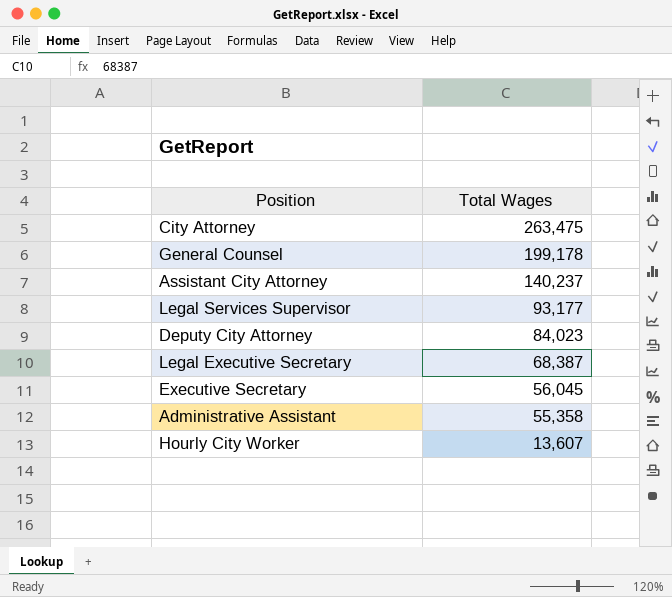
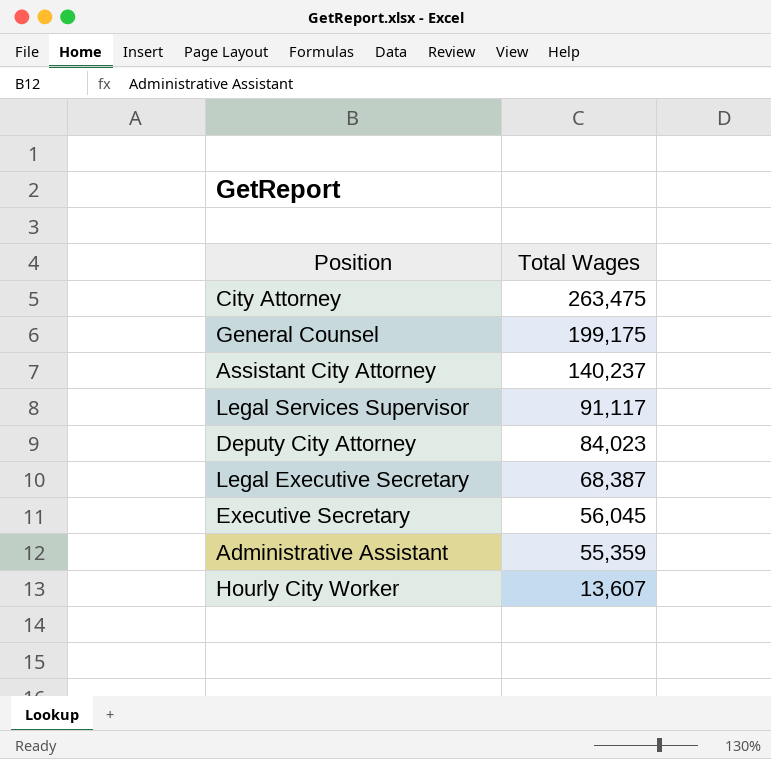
General Counsel | Total Wages: 199,178 -> 199,175
Legal Services Supervisor | Total Wages: 93,177 -> 91,117
Administrative Assistant | Total Wages: 55,358 -> 55,359

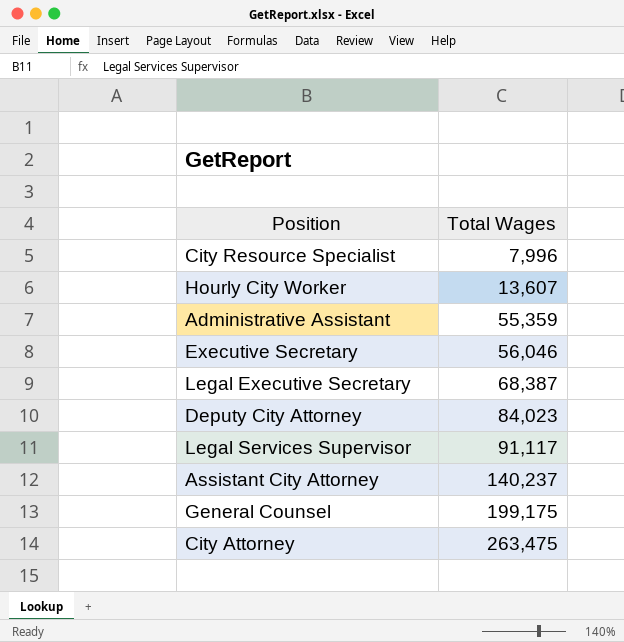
row order: Total Wages descending -> Total Wages ascending
row City Resource Specialist: none -> 7,996
Executive Secretary | Total Wages: 56,045 -> 56,046

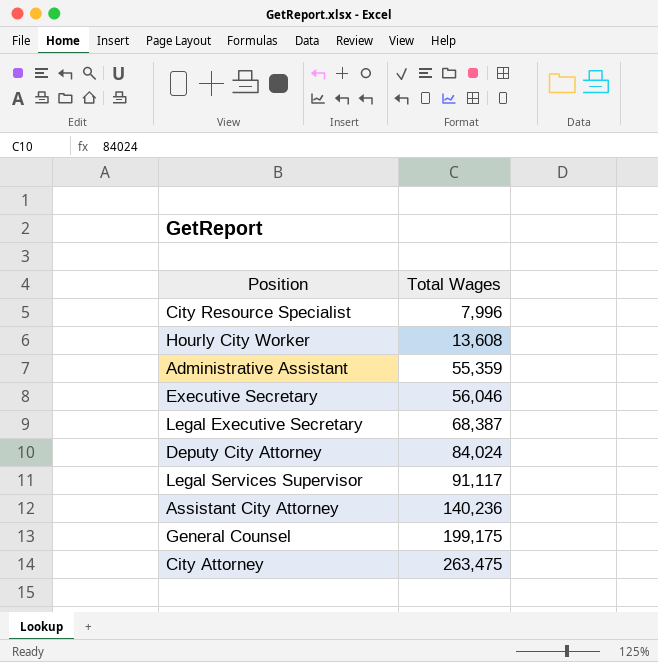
Hourly City Worker | Total Wages: 13,607 -> 13,608
Deputy City Attorney | Total Wages: 84,023 -> 84,024
Assistant City Attorney | Total Wages: 140,237 -> 140,236

